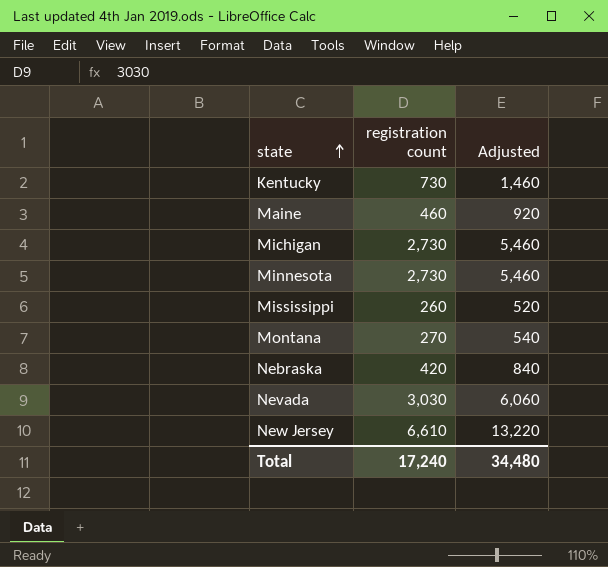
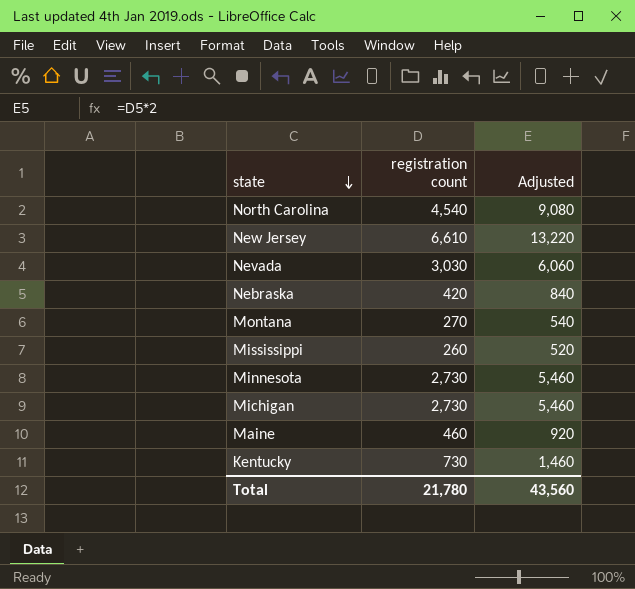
row order: state ascending -> state descending
row North Carolina: none -> 4,540 | 9,080
Total | registration count: 17,240 -> 21,780
Total | Adjusted: 34,480 -> 43,560

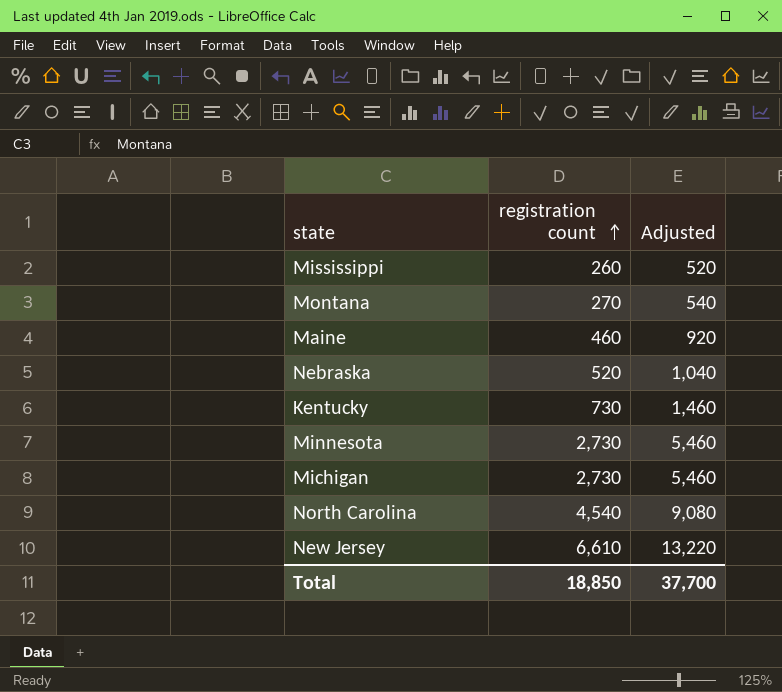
row order: state descending -> registration count ascending
row Nevada: 3,030 | 6,060 -> none
Nebraska | registration count: 420 -> 520
Nebraska | Adjusted: 840 -> 1,040
Total | registration count: 21,780 -> 18,850
Total | Adjusted: 43,560 -> 37,700

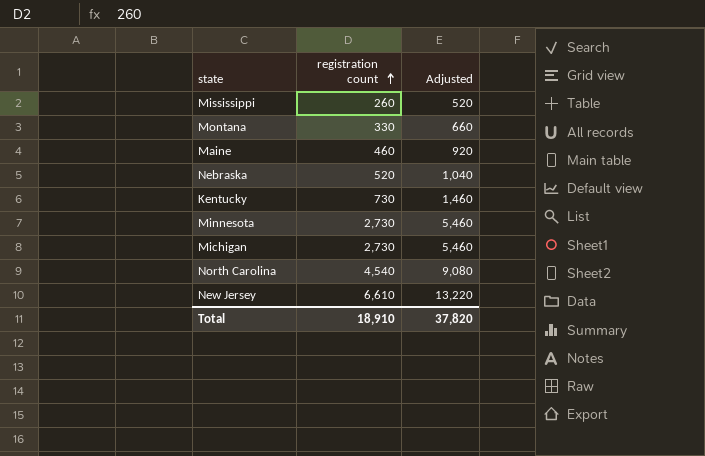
Montana | registration count: 270 -> 330
Montana | Adjusted: 540 -> 660
Total | registration count: 18,850 -> 18,910
Total | Adjusted: 37,700 -> 37,820

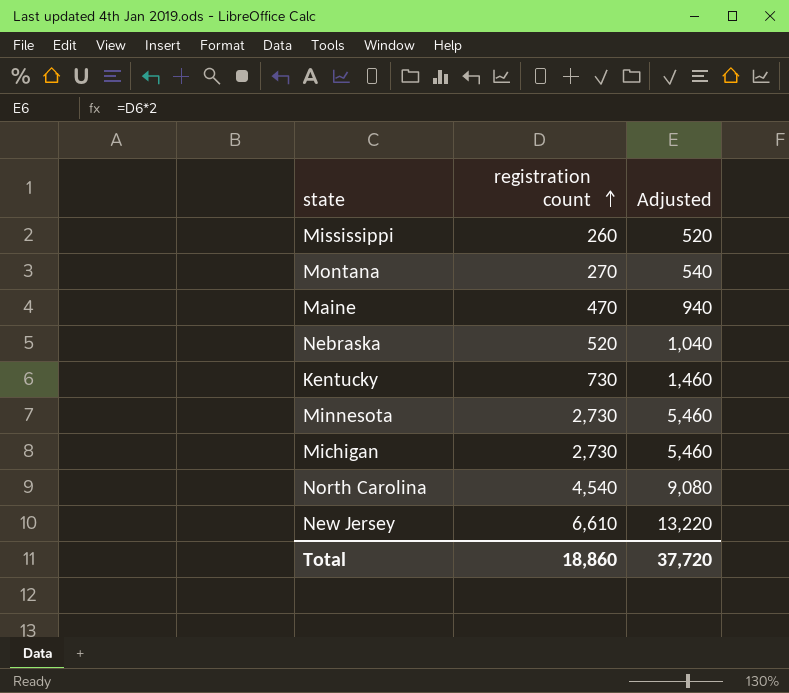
Montana | registration count: 330 -> 270
Montana | Adjusted: 660 -> 540
Maine | registration count: 460 -> 470
Maine | Adjusted: 920 -> 940
Total | registration count: 18,910 -> 18,860
Total | Adjusted: 37,820 -> 37,720

